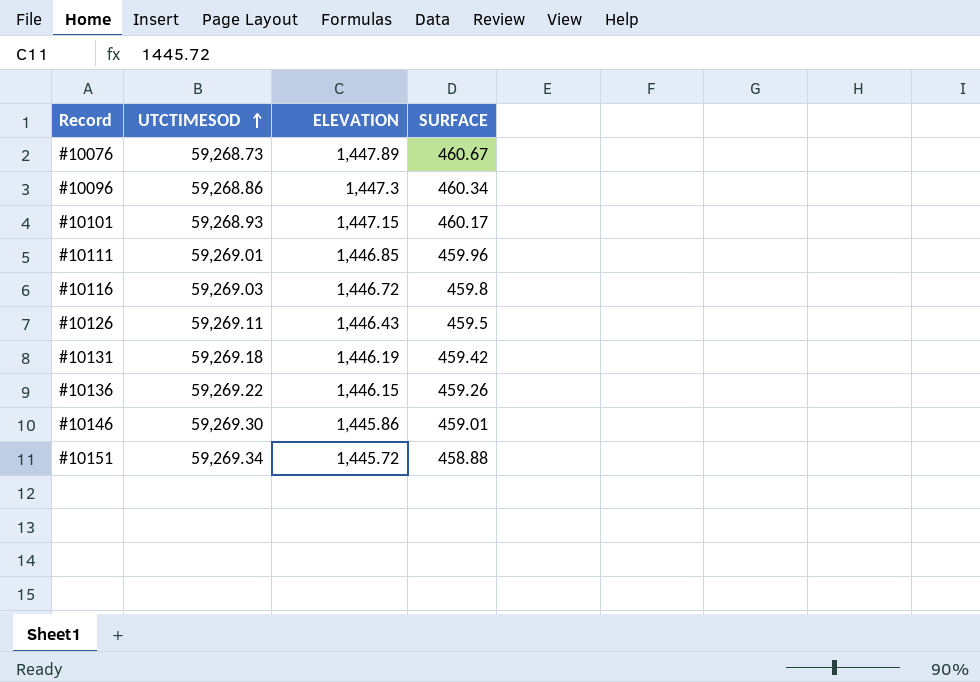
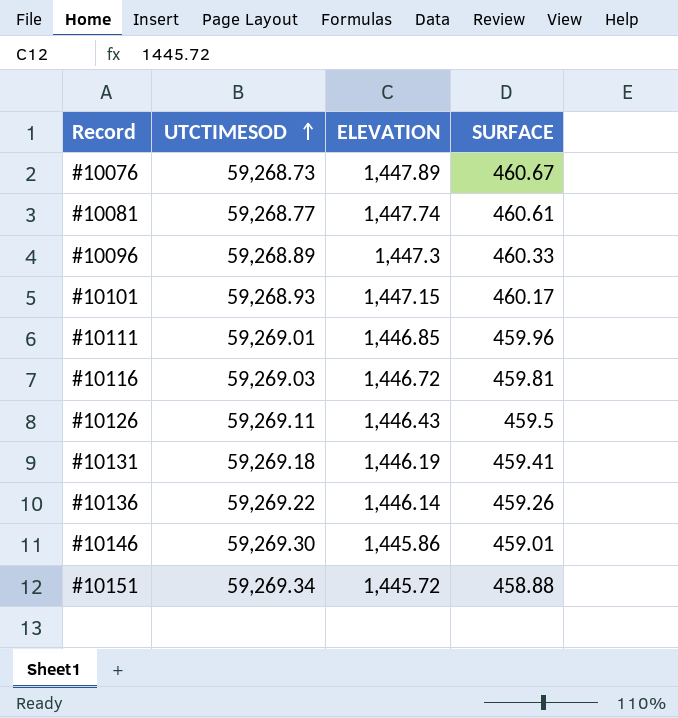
row #10081: none -> 59,268.77 | 1,447.74 | 460.61
#10096 | UTCTIMESOD: 59,268.86 -> 59,268.89
#10096 | SURFACE: 460.34 -> 460.33
#10116 | SURFACE: 459.8 -> 459.81
#10131 | SURFACE: 459.42 -> 459.41
#10136 | ELEVATION: 1,446.15 -> 1,446.14

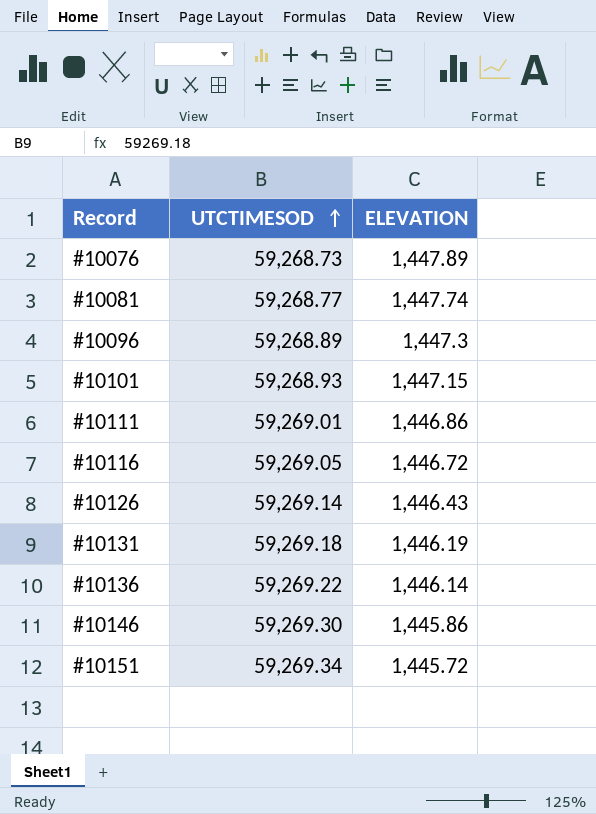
column SURFACE | position: 4 -> none
#10111 | ELEVATION: 1,446.85 -> 1,446.86
#10116 | UTCTIMESOD: 59,269.03 -> 59,269.05
#10126 | UTCTIMESOD: 59,269.11 -> 59,269.14

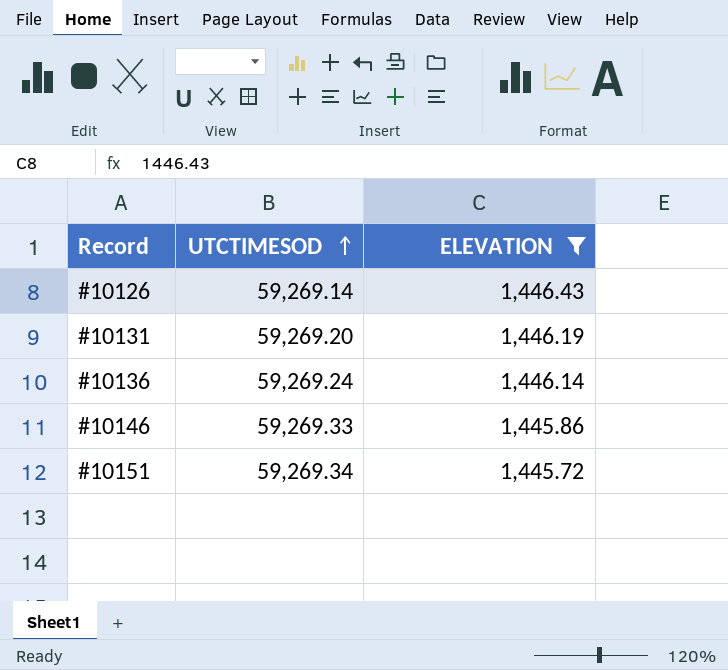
filter: none -> ELEVATION <= 1,446.43
#10131 | UTCTIMESOD: 59,269.18 -> 59,269.20
#10136 | UTCTIMESOD: 59,269.22 -> 59,269.24
#10146 | UTCTIMESOD: 59,269.30 -> 59,269.33

